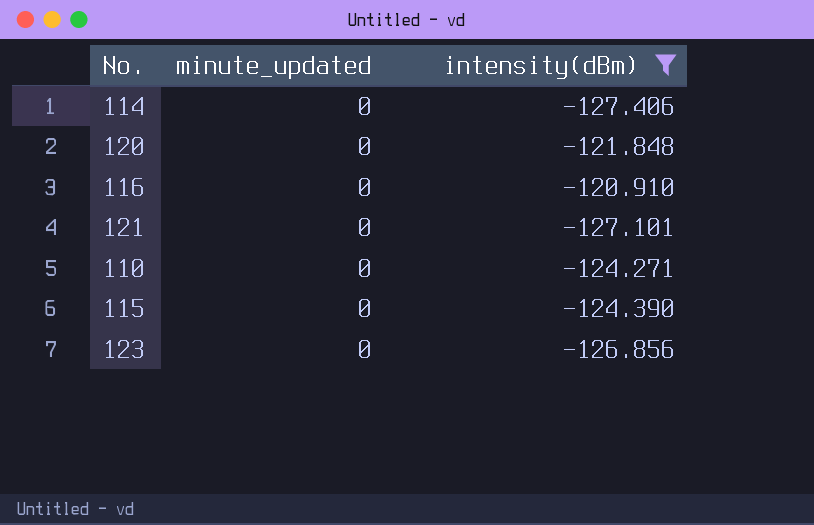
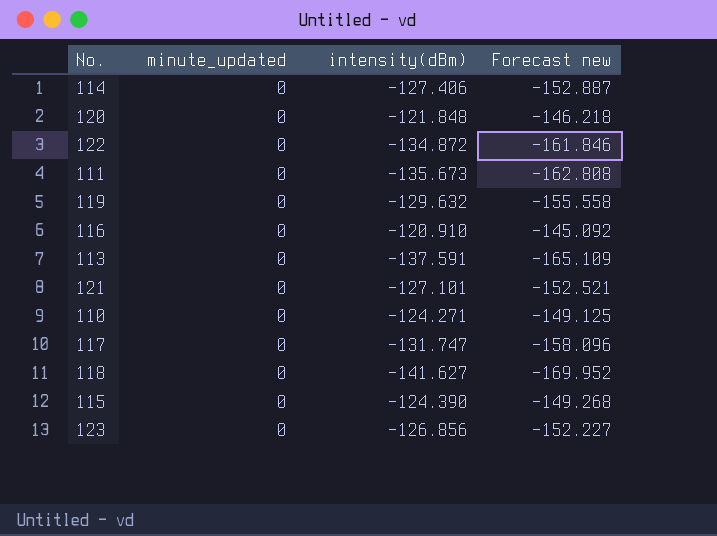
filter: intensity(dBm) >= -127.406 -> none
column Forecast new | formula: none -> [intensity(dBm)] * 1.2

